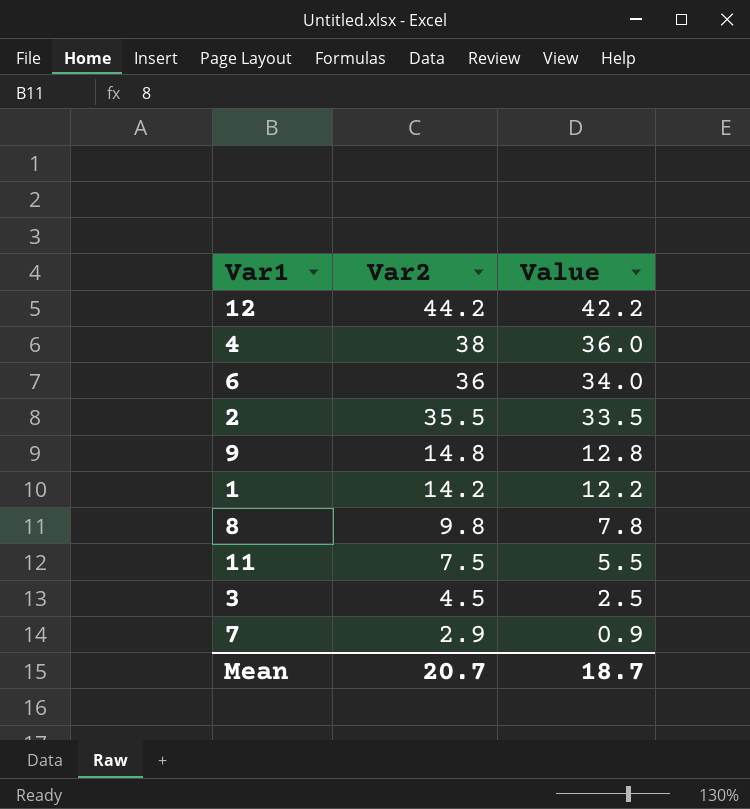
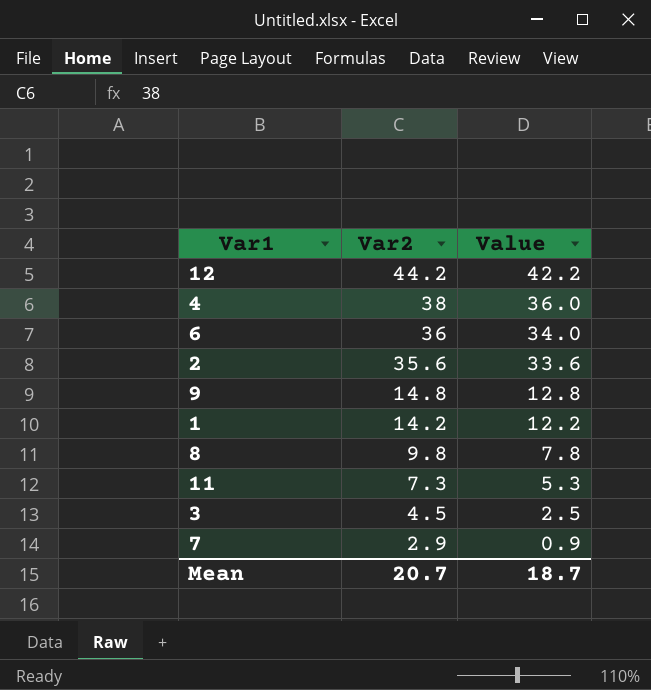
2 | Var2: 35.5 -> 35.6
2 | Value: 33.5 -> 33.6
11 | Var2: 7.5 -> 7.3
11 | Value: 5.5 -> 5.3

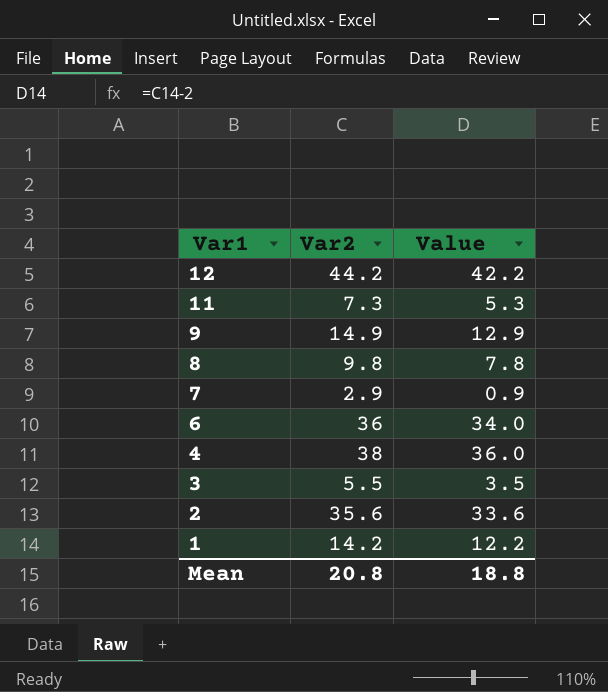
row order: Var2 descending -> Var1 descending
9 | Var2: 14.8 -> 14.9
9 | Value: 12.8 -> 12.9
3 | Var2: 4.5 -> 5.5
3 | Value: 2.5 -> 3.5
Mean | Var2: 20.7 -> 20.8
Mean | Value: 18.7 -> 18.8

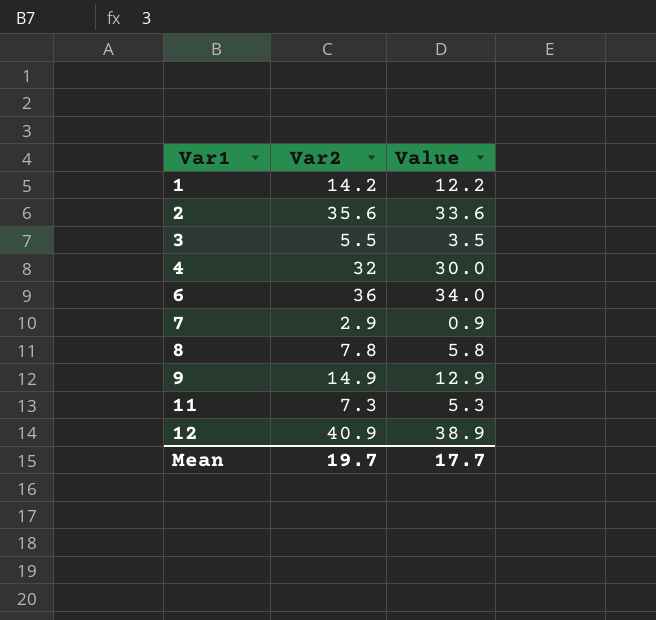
row order: Var1 descending -> Var1 ascending
4 | Var2: 38 -> 32
4 | Value: 36.0 -> 30.0
8 | Var2: 9.8 -> 7.8
8 | Value: 7.8 -> 5.8
12 | Var2: 44.2 -> 40.9
12 | Value: 42.2 -> 38.9
Mean | Var2: 20.8 -> 19.7
Mean | Value: 18.8 -> 17.7

